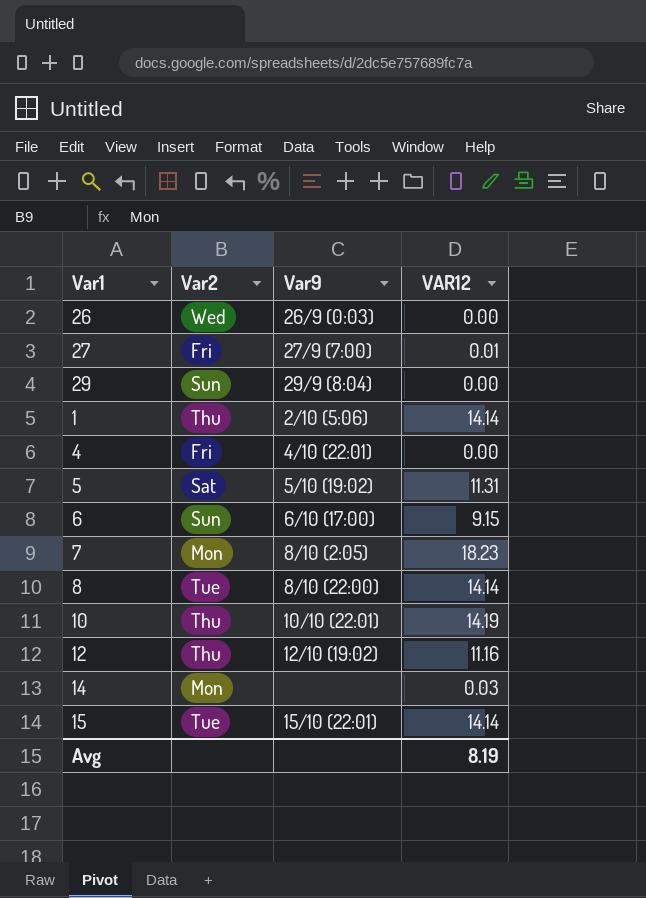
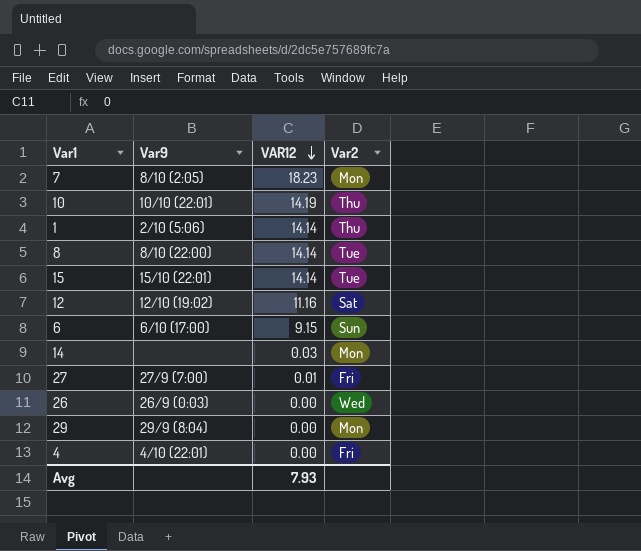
row order: none -> VAR12 descending
column Var2 | position: 2 -> 4
row 5: Sat | 5/10 (19:02) | 11.31 -> none
12 | Var2: Thu -> Sat
29 | Var2: Sun -> Mon
Avg | VAR12: 8.19 -> 7.93

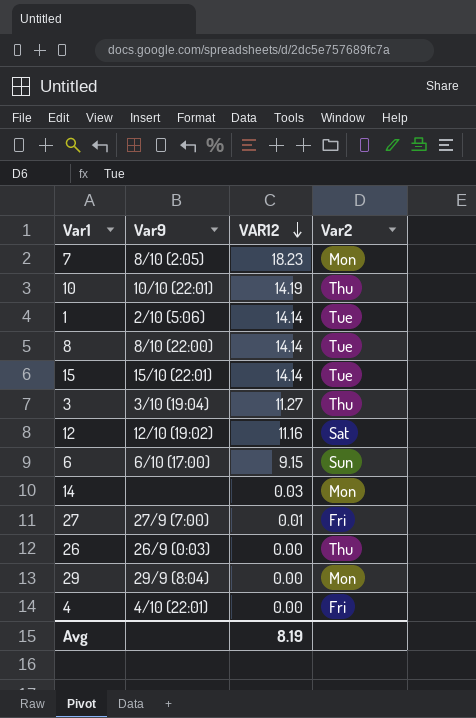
1 | Var2: Thu -> Tue
row 3: none -> 3/10 (19:04) | 11.27 | Thu
26 | Var2: Wed -> Thu
Avg | VAR12: 7.93 -> 8.19

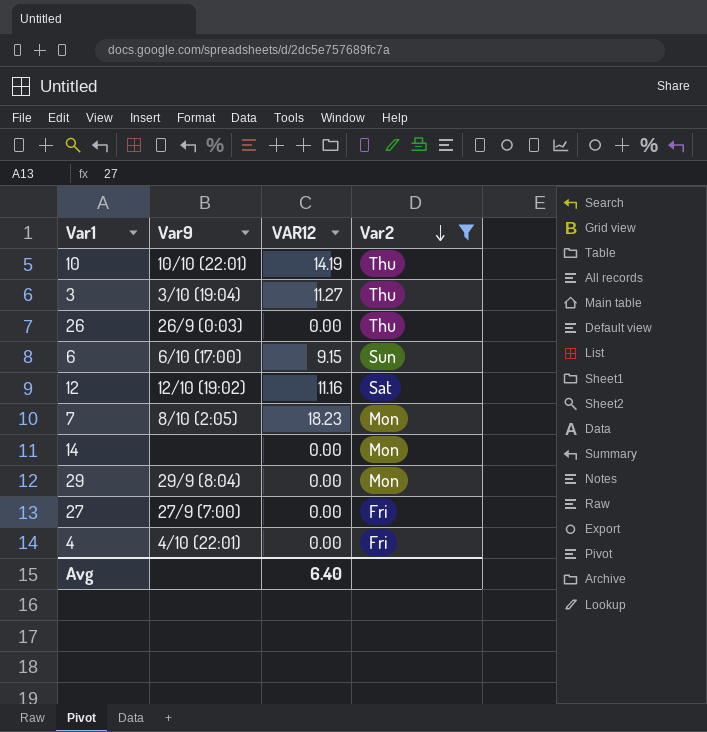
filter: none -> Var2 != Tue
row order: VAR12 descending -> Var2 descending
14 | VAR12: 0.03 -> 0.00
27 | VAR12: 0.01 -> 0.00
Avg | VAR12: 8.19 -> 6.40

